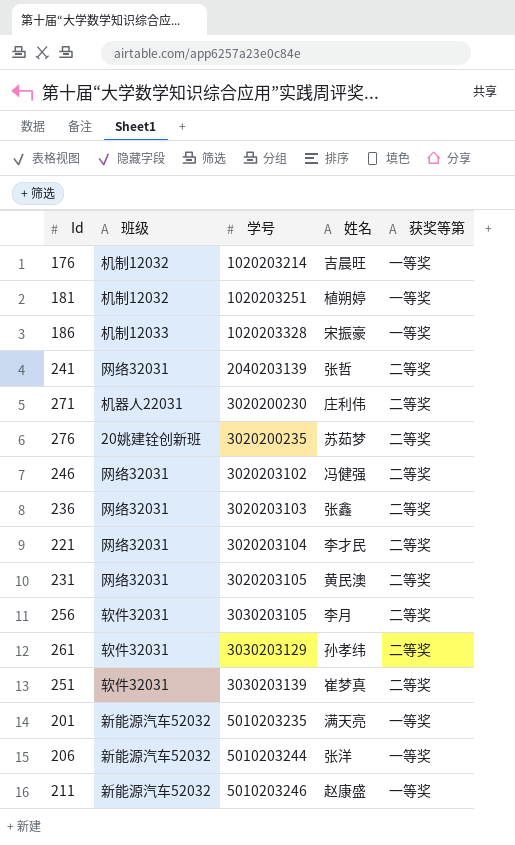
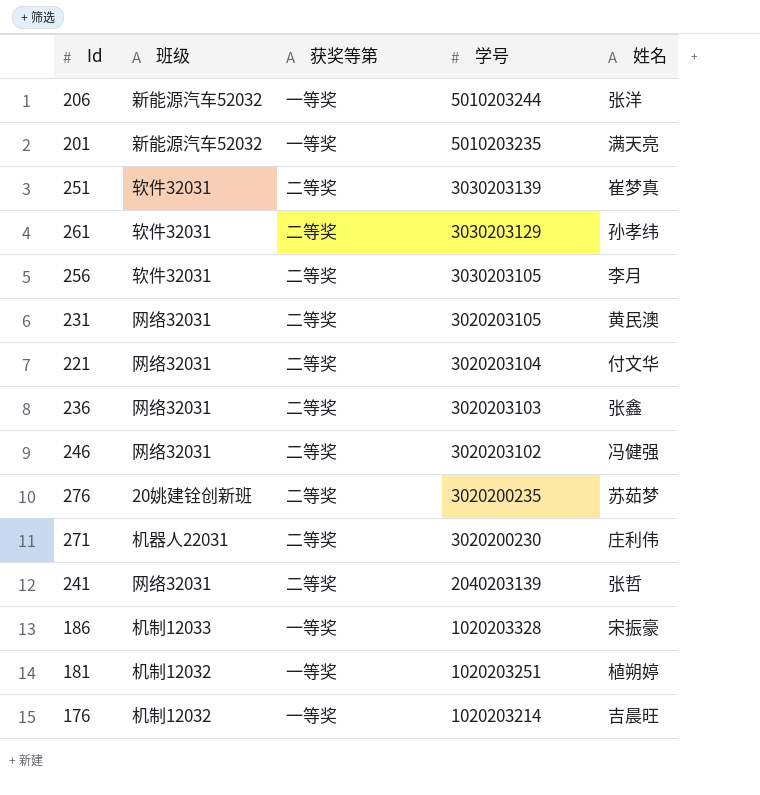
row order: 学号 ascending -> 学号 descending
column 获奖等第 | position: 5 -> 3
row 211: 新能源汽车52032 | 5010203246 | 赵康盛 | 一等奖 -> none
221 | 姓名: 李才民 -> 付文华

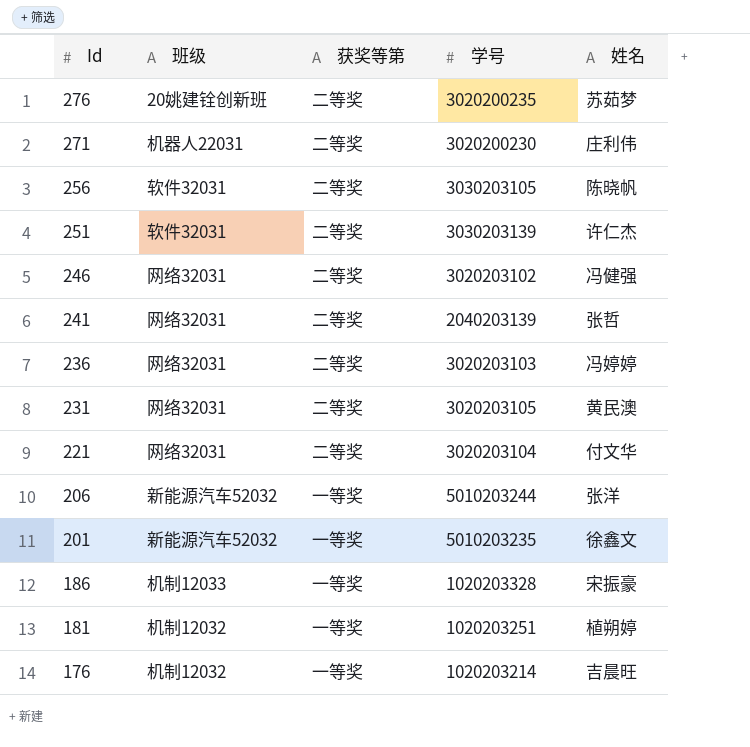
row order: 学号 descending -> Id descending
row 261: 软件32031 | 二等奖 | 3030203129 | 孙孝纬 -> none
256 | 姓名: 李月 -> 陈晓帆
251 | 姓名: 崔梦真 -> 许仁杰
236 | 姓名: 张鑫 -> 冯婷婷
201 | 姓名: 满天亮 -> 徐鑫文

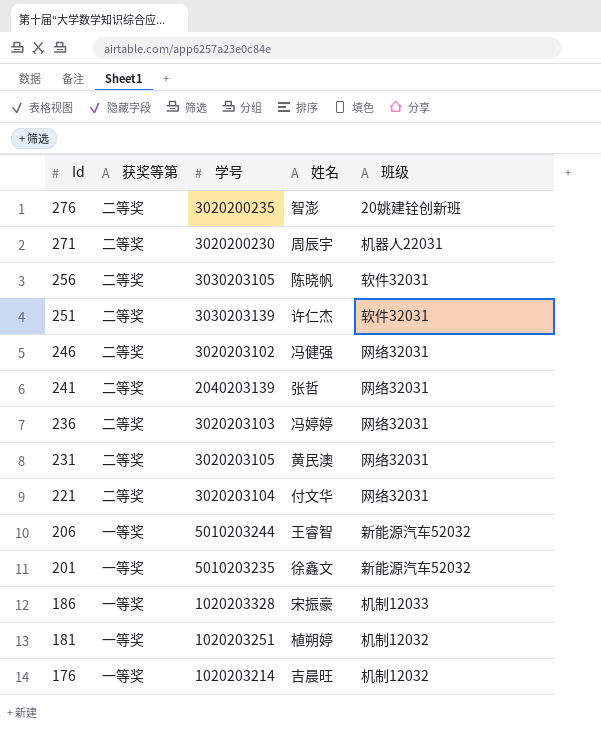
column 班级 | position: 2 -> 5
276 | 姓名: 苏茹梦 -> 智澎
271 | 姓名: 庄利伟 -> 周辰宇
206 | 姓名: 张洋 -> 王睿智

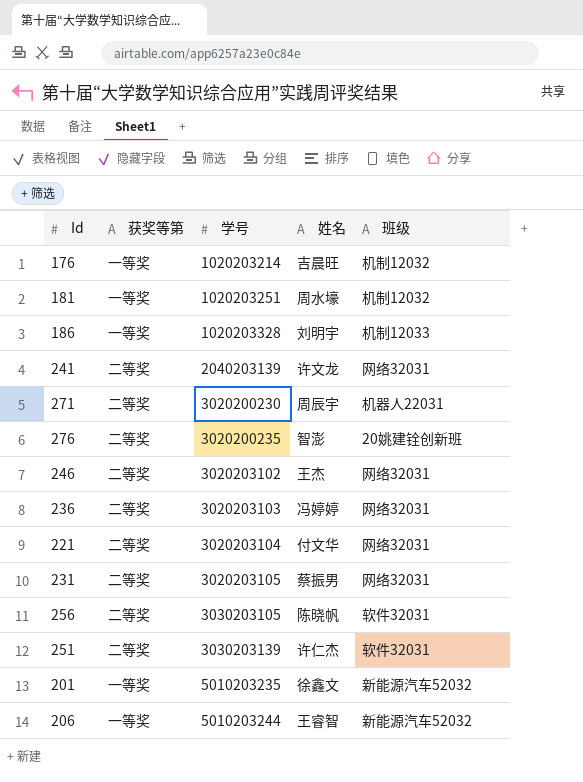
row order: Id descending -> 学号 ascending
181 | 姓名: 植朔婷 -> 周水壕
186 | 姓名: 宋振豪 -> 刘明宇
241 | 姓名: 张哲 -> 许文龙
246 | 姓名: 冯健强 -> 王杰
231 | 姓名: 黄民澳 -> 蔡振男

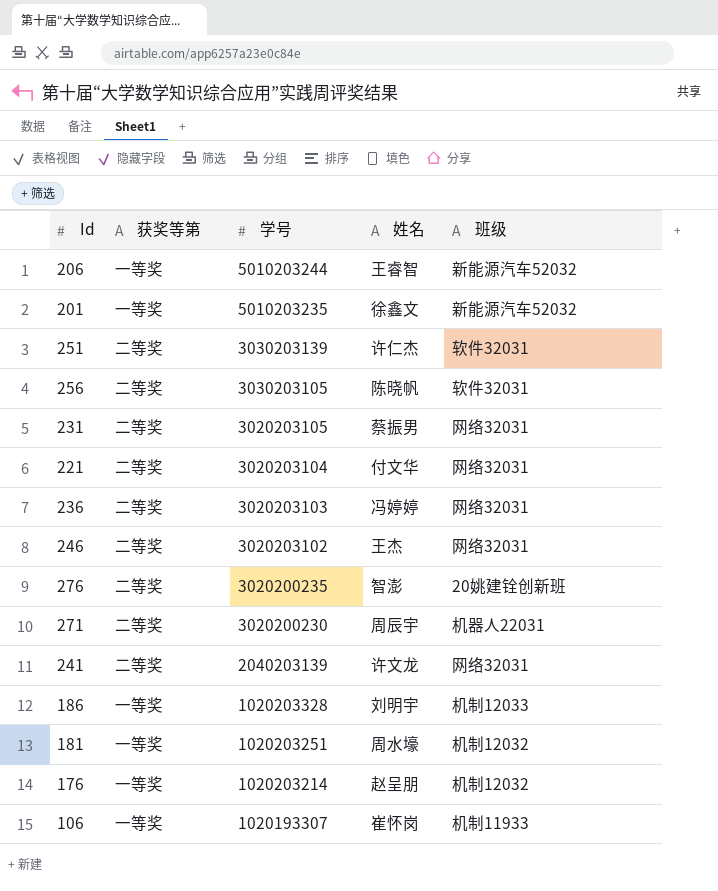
row order: 学号 ascending -> 学号 descending
176 | 姓名: 吉晨旺 -> 赵呈朋
row 106: none -> 一等奖 | 1020193307 | 崔怀岗 | 机制11933

